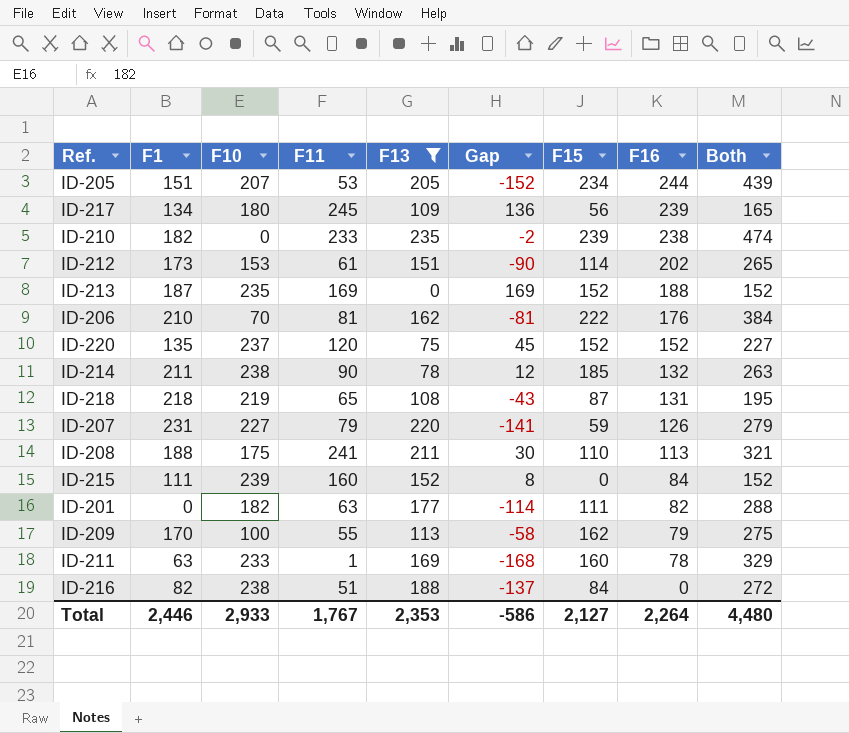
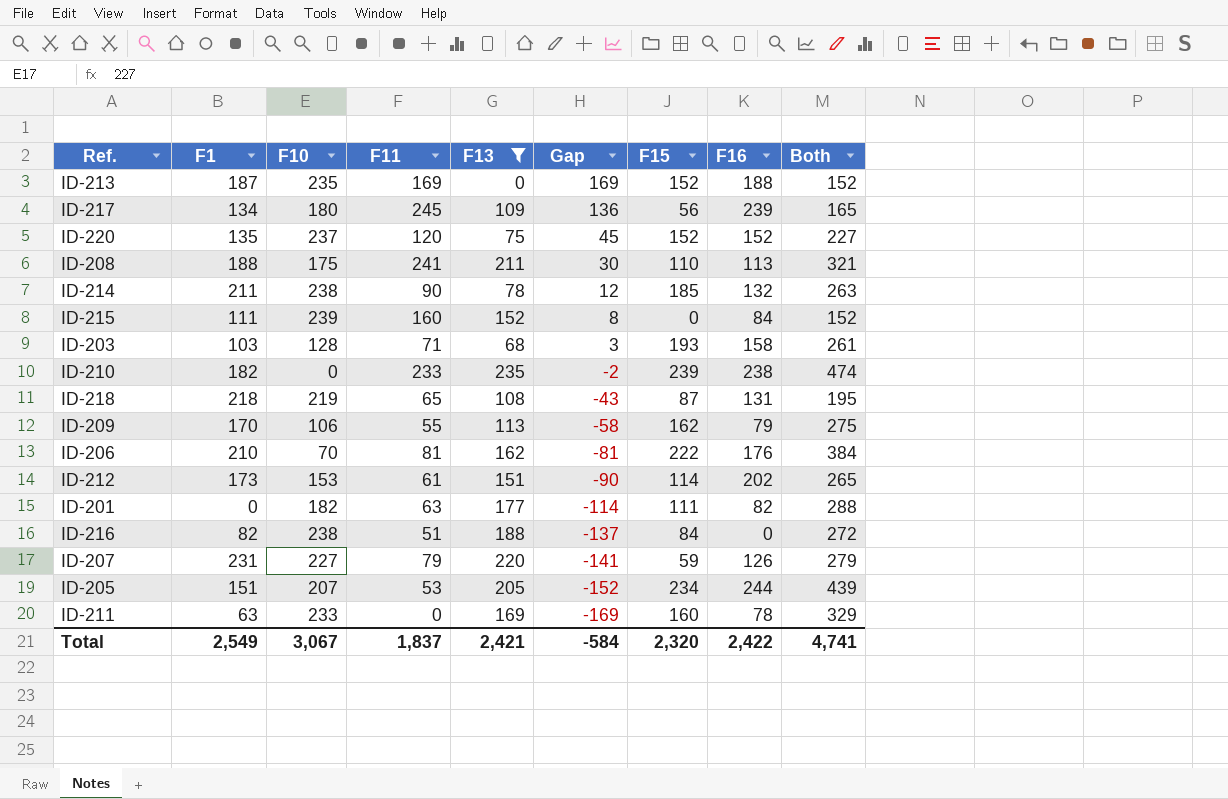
row order: F16 descending -> Gap descending
row ID-203: none -> 103 | 128 | 71 | 68 | 3 | 193 | 158 | 261
ID-209 | F10: 100 -> 106
ID-211 | F11: 1 -> 0
ID-211 | Gap: -168 -> -169
Total | F1: 2,446 -> 2,549
Total | F10: 2,933 -> 3,067
Total | F11: 1,767 -> 1,837
Total | F13: 2,353 -> 2,421
Total | Gap: -586 -> -584
Total | F15: 2,127 -> 2,320
Total | F16: 2,264 -> 2,422
Total | Both: 4,480 -> 4,741

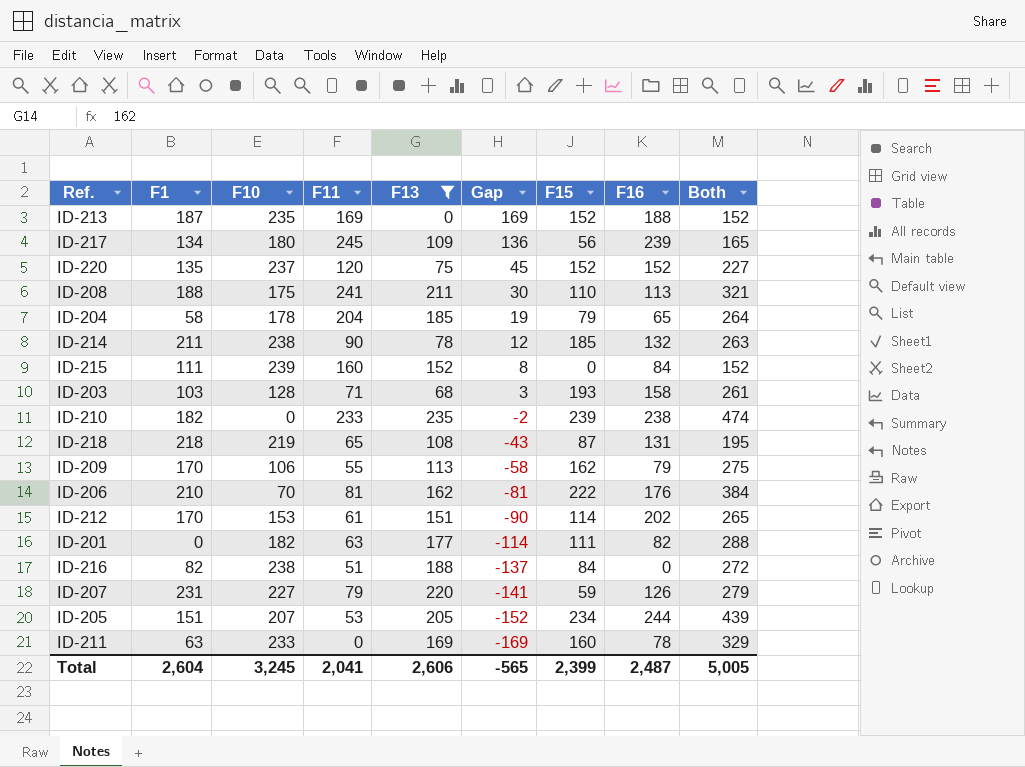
row ID-204: none -> 58 | 178 | 204 | 185 | 19 | 79 | 65 | 264
ID-212 | F1: 173 -> 170
Total | F1: 2,549 -> 2,604
Total | F10: 3,067 -> 3,245
Total | F11: 1,837 -> 2,041
Total | F13: 2,421 -> 2,606
Total | Gap: -584 -> -565
Total | F15: 2,320 -> 2,399
Total | F16: 2,422 -> 2,487
Total | Both: 4,741 -> 5,005

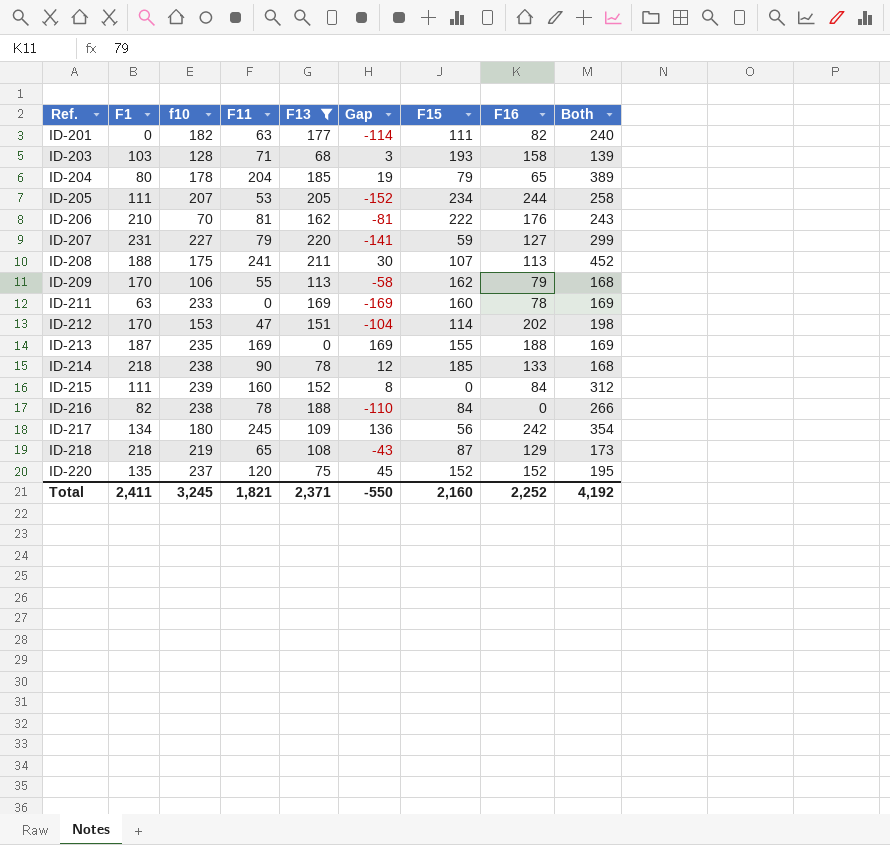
row order: Gap descending -> Ref. ascending
column name: F10 -> f10
column Both | formula: [F13] + [F15] -> [F11] + [F13]
row ID-210: 182 | 0 | 233 | 235 | -2 | 239 | 238 | 474 -> none
ID-204 | F1: 58 -> 80
ID-205 | F1: 151 -> 111
ID-207 | F16: 126 -> 127
ID-208 | F15: 110 -> 107
ID-212 | F11: 61 -> 47
ID-212 | Gap: -90 -> -104
ID-213 | F15: 152 -> 155
ID-214 | F1: 211 -> 218
ID-214 | F16: 132 -> 133
ID-216 | F11: 51 -> 78
ID-216 | Gap: -137 -> -110
ID-217 | F16: 239 -> 242
ID-218 | F16: 131 -> 129
Total | F1: 2,604 -> 2,411
Total | F11: 2,041 -> 1,821
Total | F13: 2,606 -> 2,371
Total | Gap: -565 -> -550
Total | F15: 2,399 -> 2,160
Total | F16: 2,487 -> 2,252
Total | Both: 5,005 -> 4,192

